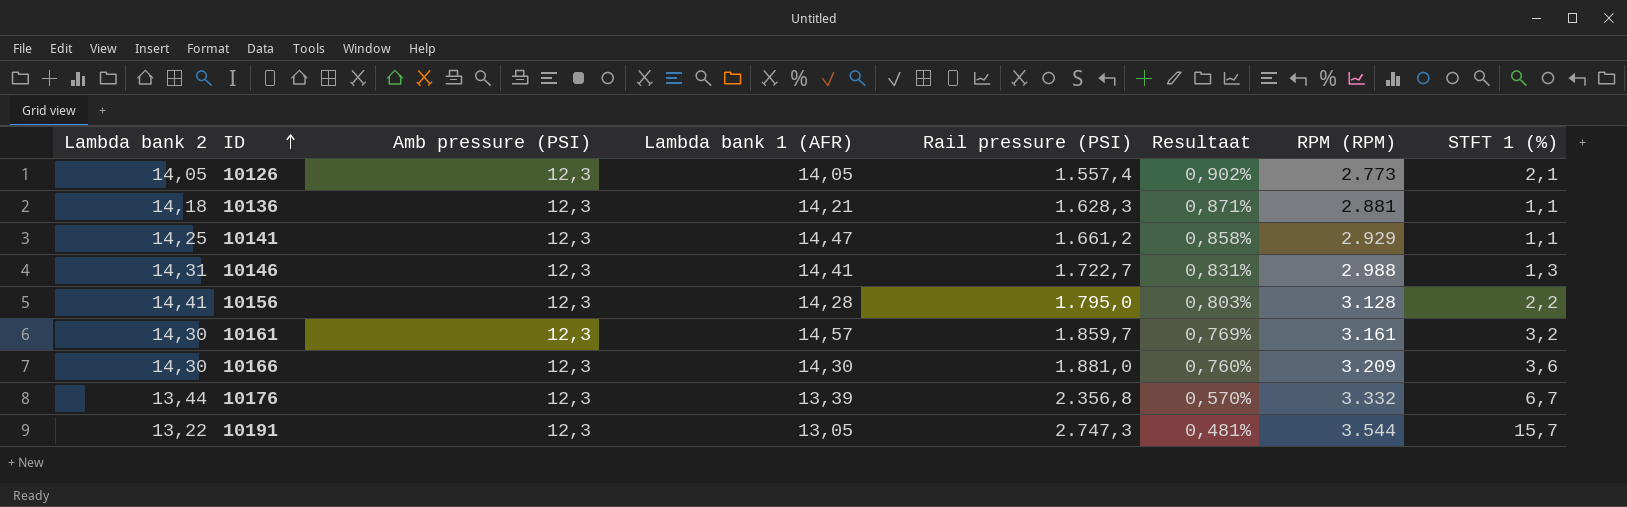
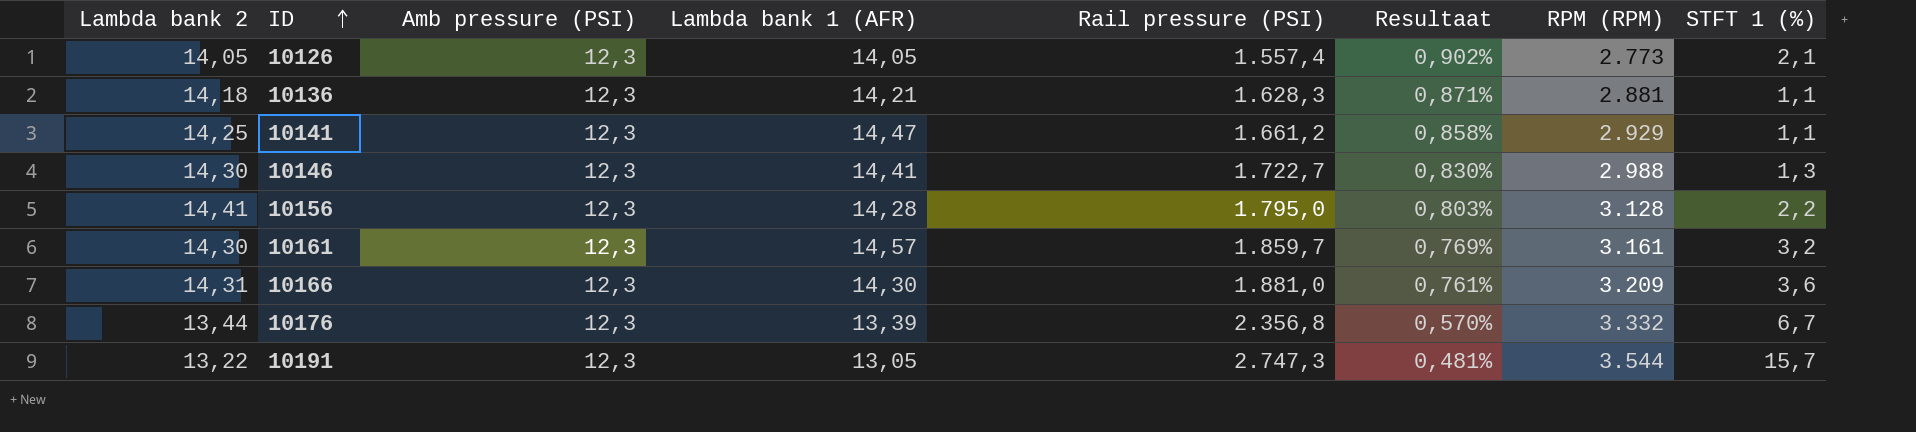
10146 | Lambda bank 2: 14,31 -> 14,30
10146 | Resultaat: 0,831% -> 0,830%
10166 | Lambda bank 2: 14,30 -> 14,31
10166 | Resultaat: 0,760% -> 0,761%

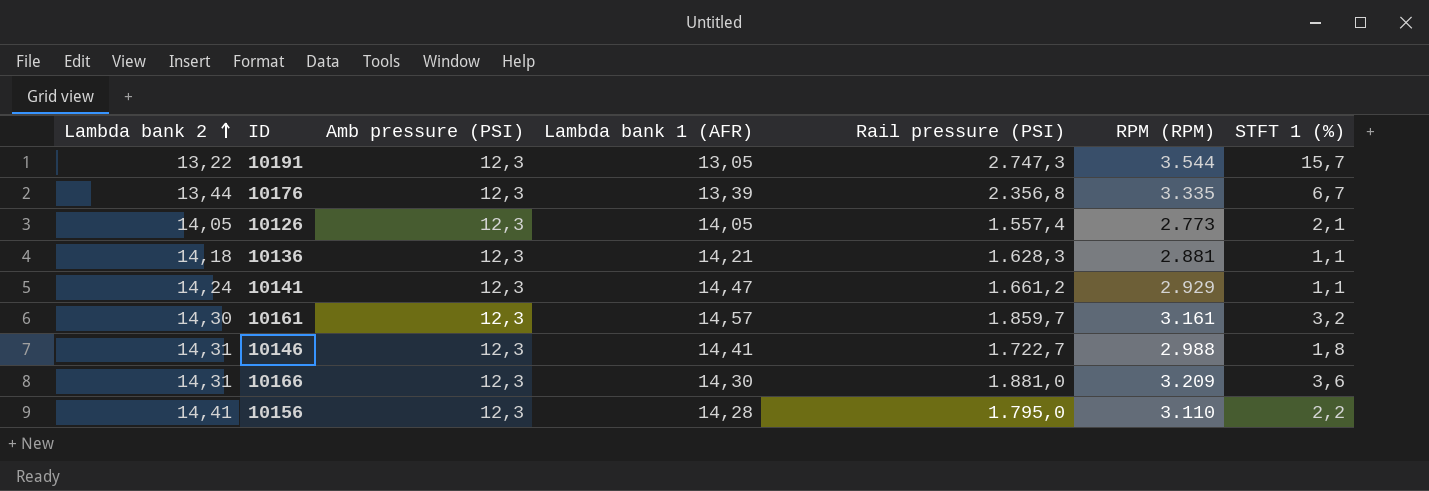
row order: ID ascending -> Lambda bank 2 ascending
column Resultaat | formula: [Lambda bank 2] / [Rail pressure (PSI)] -> none
10176 | RPM (RPM): 3.332 -> 3.335
10141 | Lambda bank 2: 14,25 -> 14,24
10146 | Lambda bank 2: 14,30 -> 14,31
10146 | STFT 1 (%): 1,3 -> 1,8
10156 | RPM (RPM): 3.128 -> 3.110

